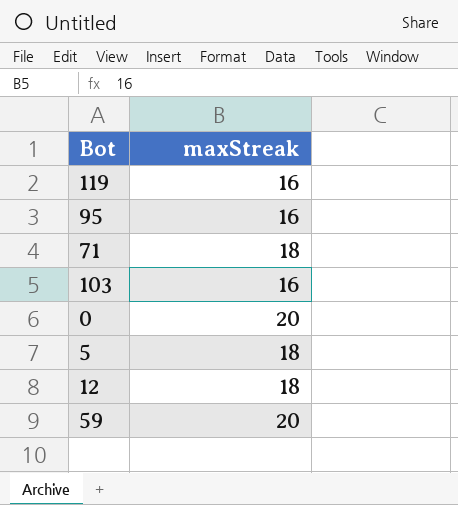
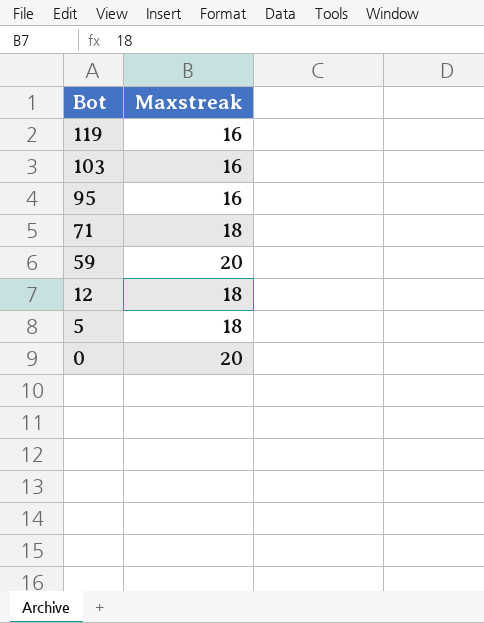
row order: none -> Bot descending
column name: maxStreak -> Maxstreak

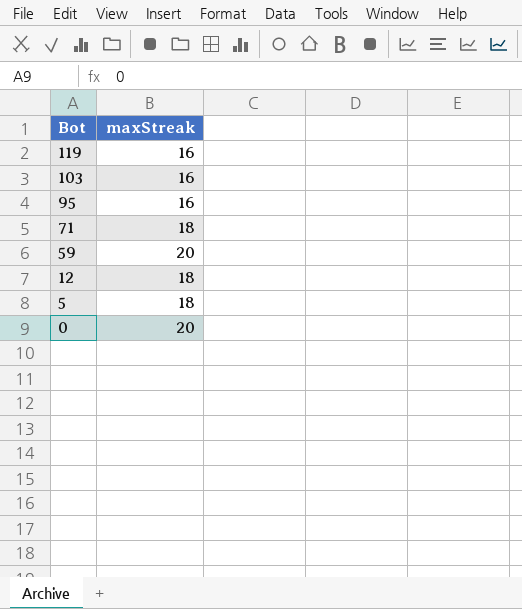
column name: Maxstreak -> maxStreak

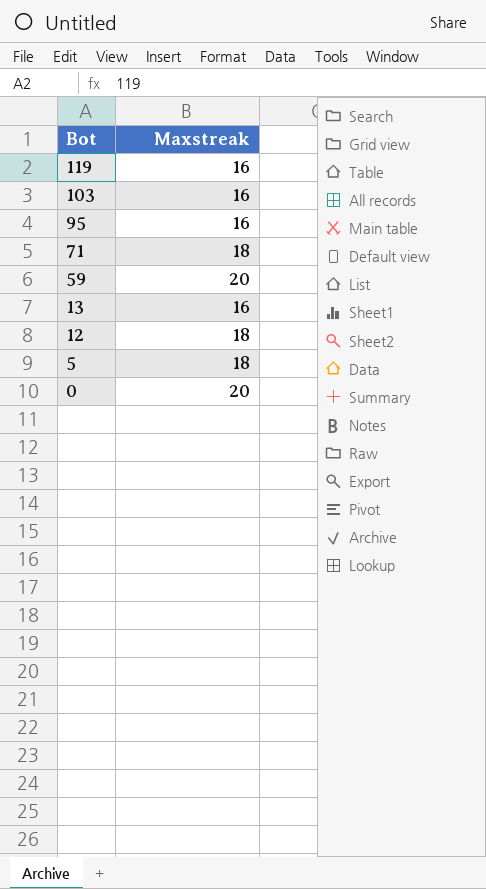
column name: maxStreak -> Maxstreak
row 13: none -> 16

